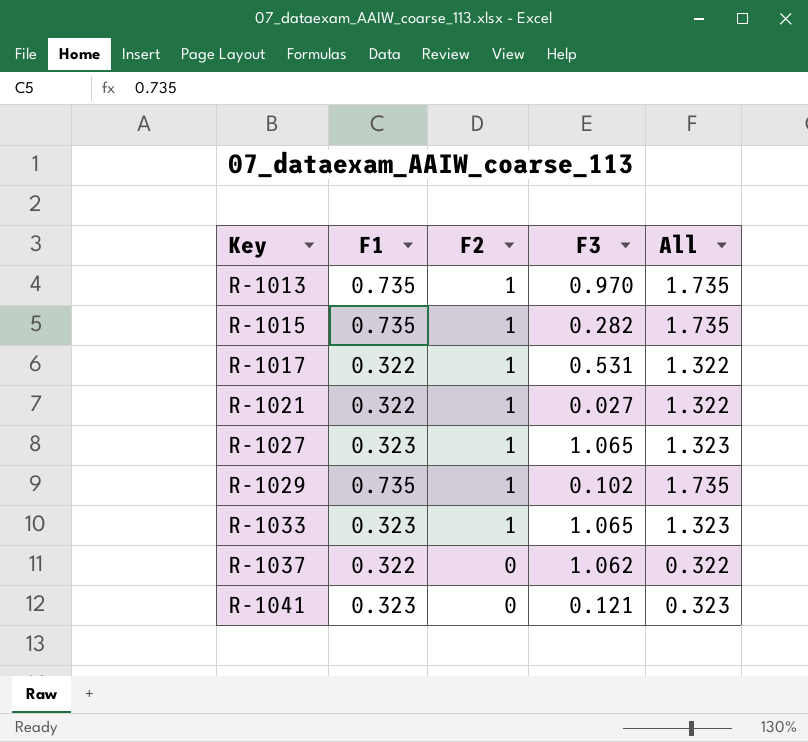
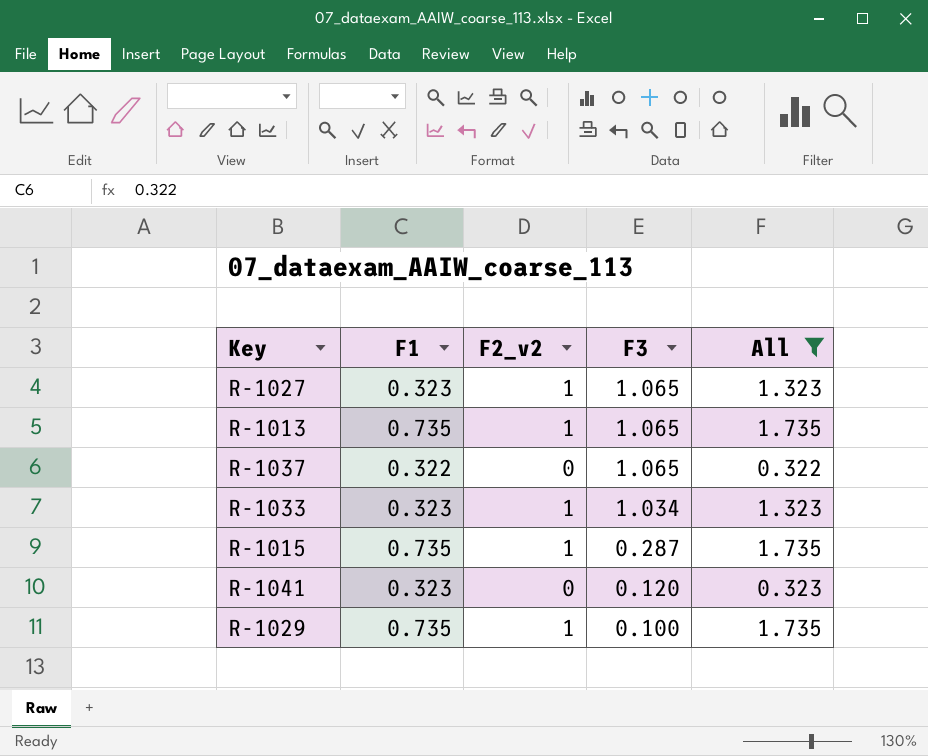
filter: none -> All != 1.322
row order: Key ascending -> F3 descending
column name: F2 -> F2_v2
R-1013 | F3: 0.970 -> 1.065
R-1037 | F3: 1.062 -> 1.065
R-1033 | F3: 1.065 -> 1.034
R-1015 | F3: 0.282 -> 0.287
R-1041 | F3: 0.121 -> 0.120
R-1029 | F3: 0.102 -> 0.100

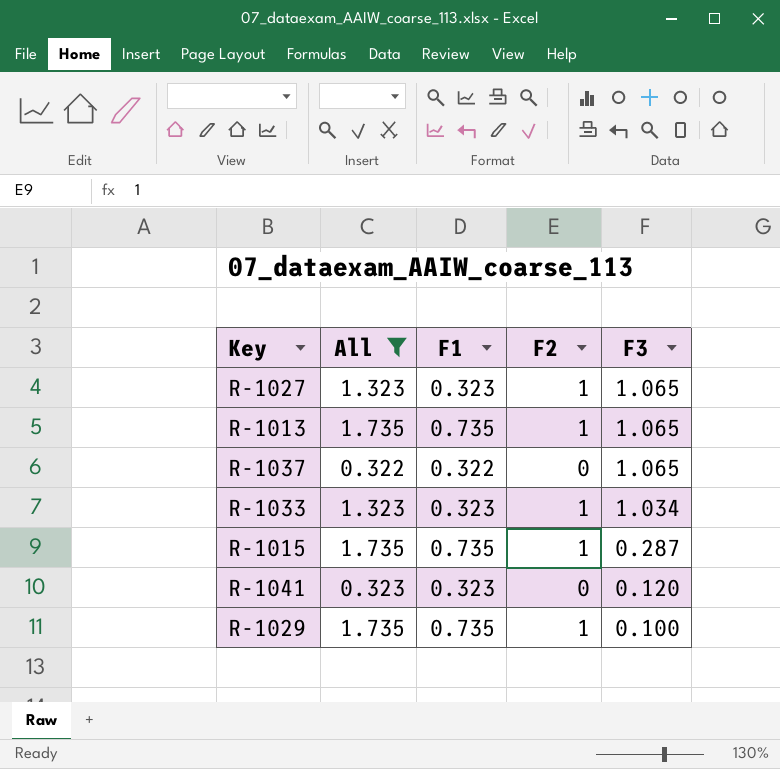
column All | position: 5 -> 2
column name: F2_v2 -> F2

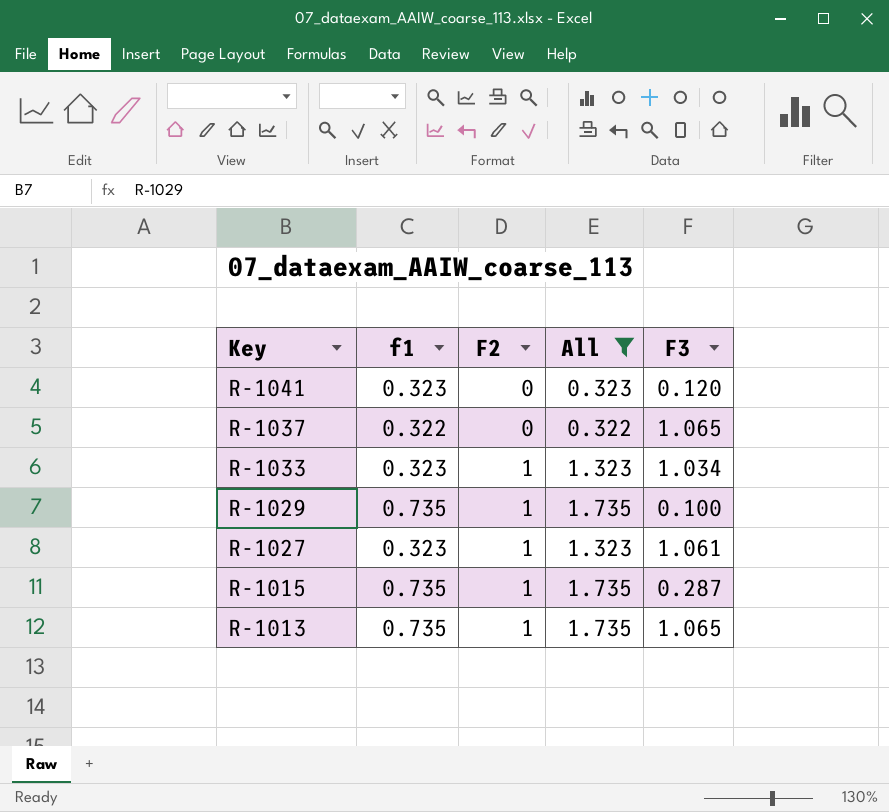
row order: F3 descending -> Key descending
column name: F1 -> f1
column All | position: 2 -> 4
R-1027 | F3: 1.065 -> 1.061

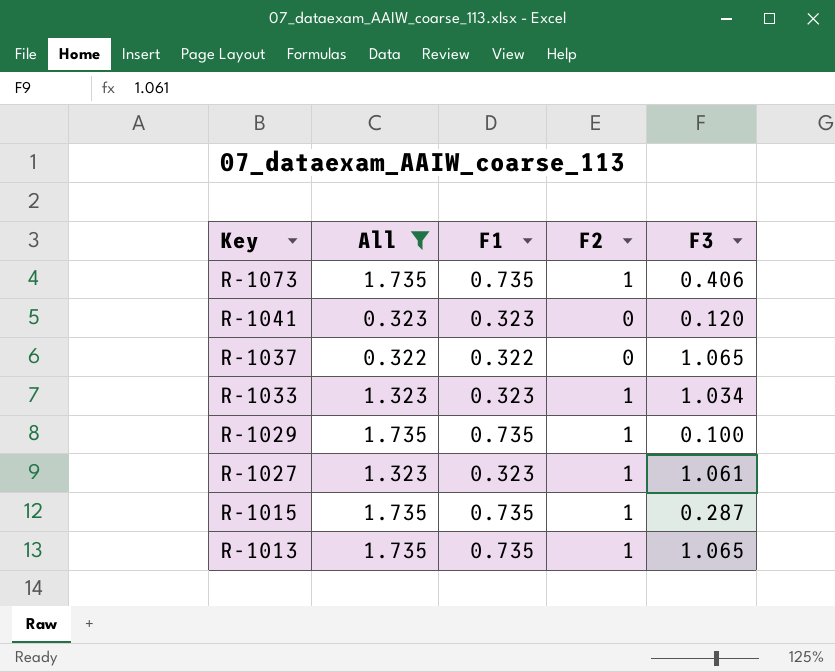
column All | position: 4 -> 2
column name: f1 -> F1
row R-1073: none -> 1.735 | 0.735 | 1 | 0.406

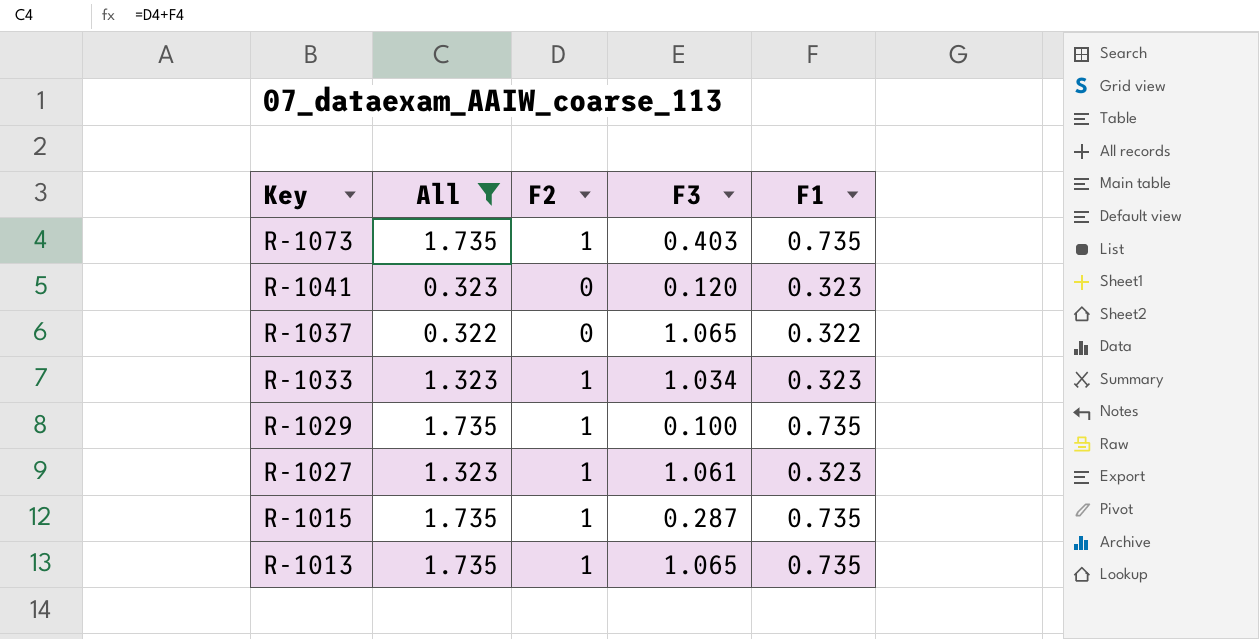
column F1 | position: 3 -> 5
R-1073 | F3: 0.406 -> 0.403

